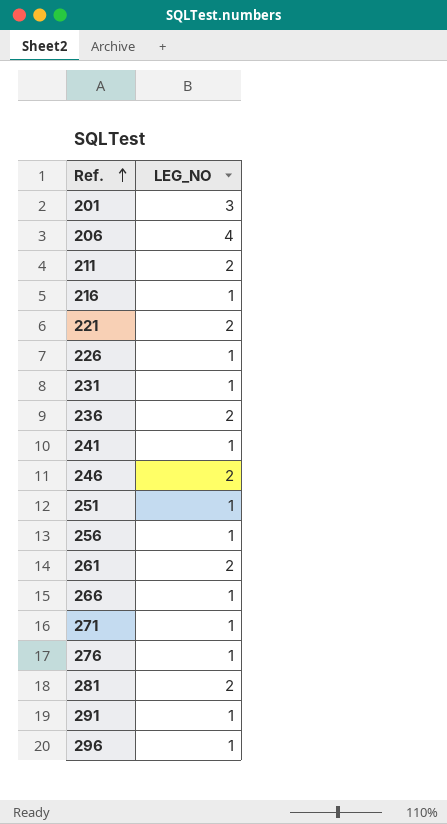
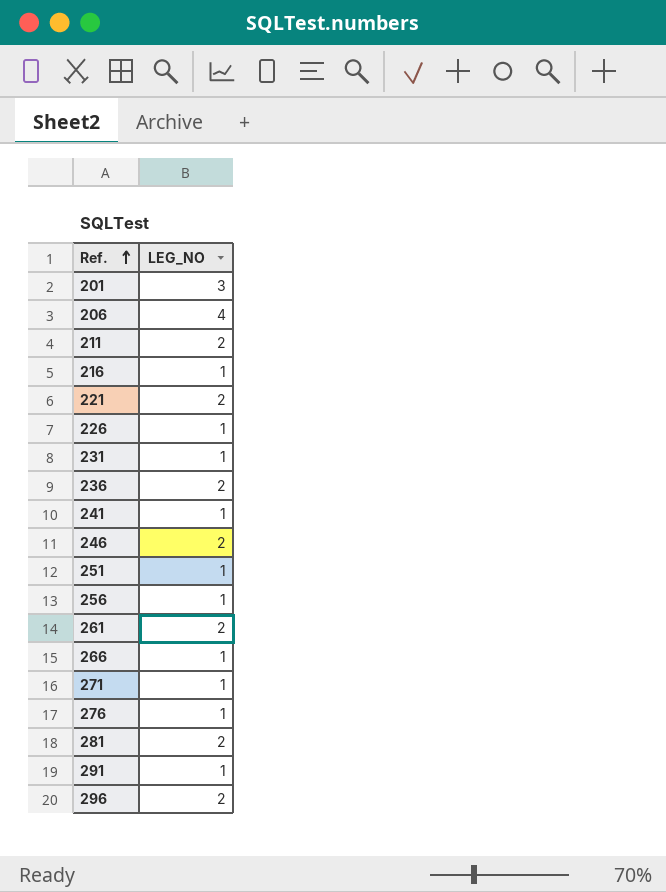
296 | LEG_NO: 1 -> 2

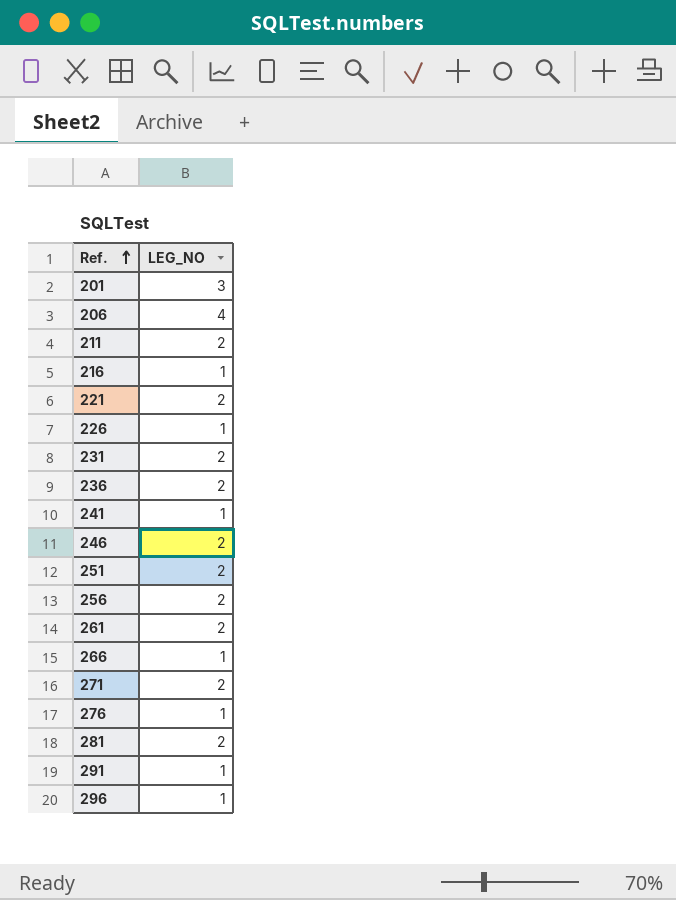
231 | LEG_NO: 1 -> 2
251 | LEG_NO: 1 -> 2
256 | LEG_NO: 1 -> 2
271 | LEG_NO: 1 -> 2
296 | LEG_NO: 2 -> 1

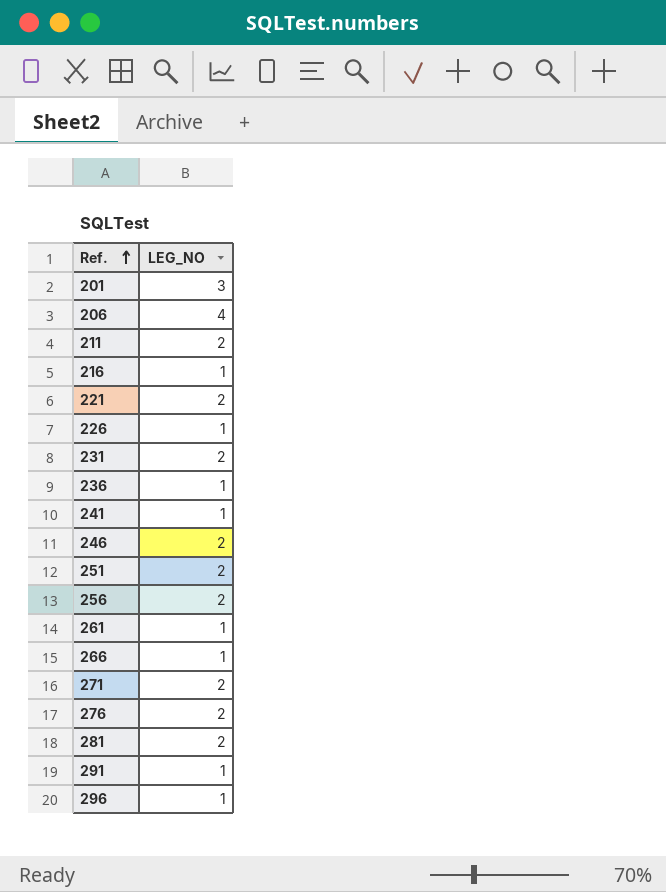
236 | LEG_NO: 2 -> 1
261 | LEG_NO: 2 -> 1
276 | LEG_NO: 1 -> 2

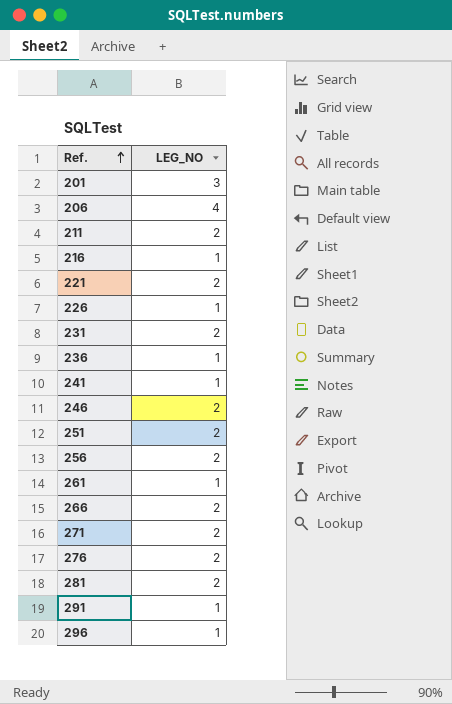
266 | LEG_NO: 1 -> 2

